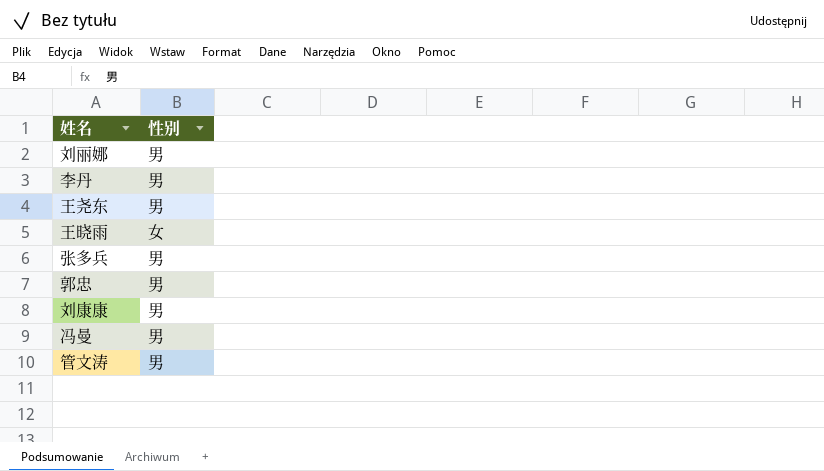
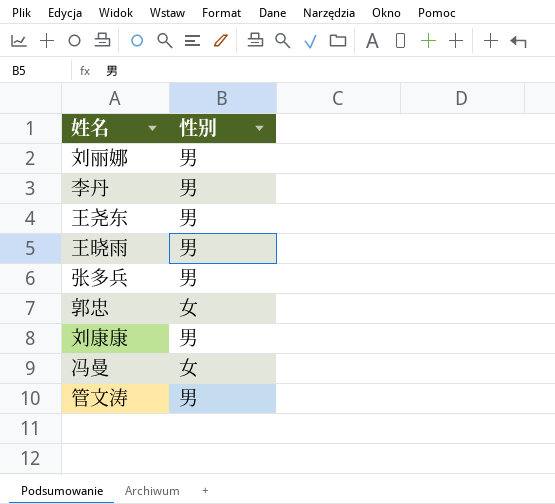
王晓雨 | 性别: 女 -> 男
郭忠 | 性别: 男 -> 女
冯曼 | 性别: 男 -> 女

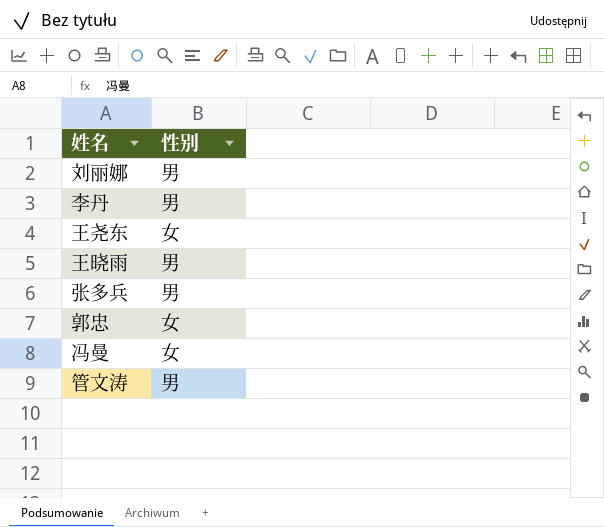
row 刘康康: 男 -> none
王尧东 | 性别: 男 -> 女

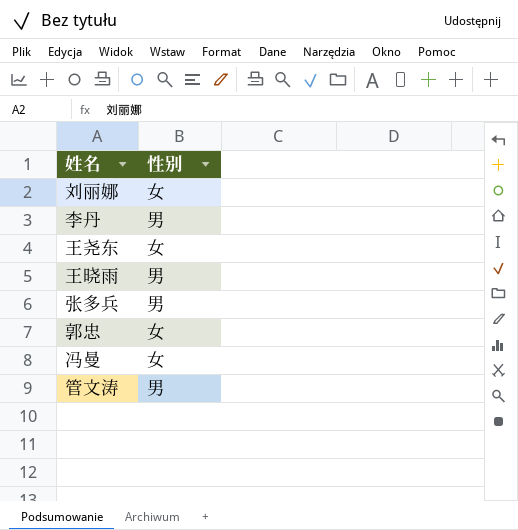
刘丽娜 | 性别: 男 -> 女

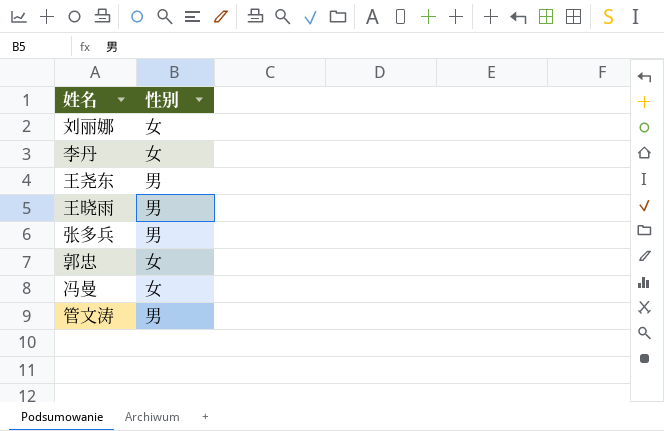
李丹 | 性别: 男 -> 女
王尧东 | 性别: 女 -> 男

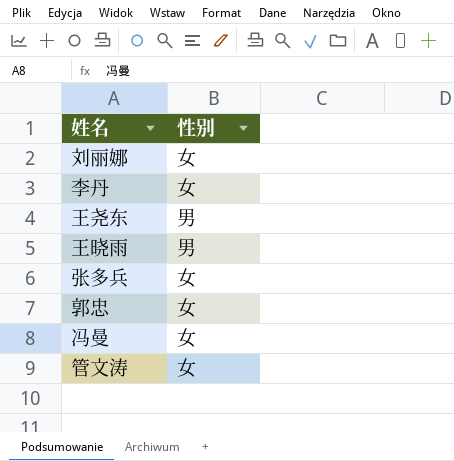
张多兵 | 性别: 男 -> 女
管文涛 | 性别: 男 -> 女

